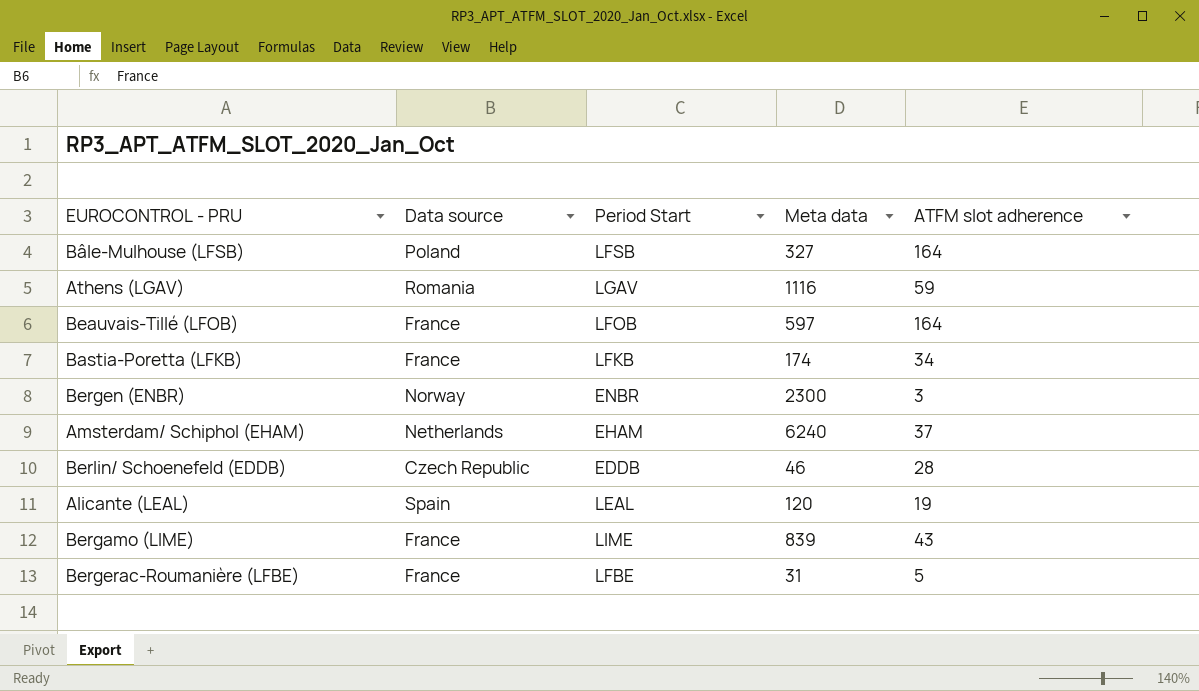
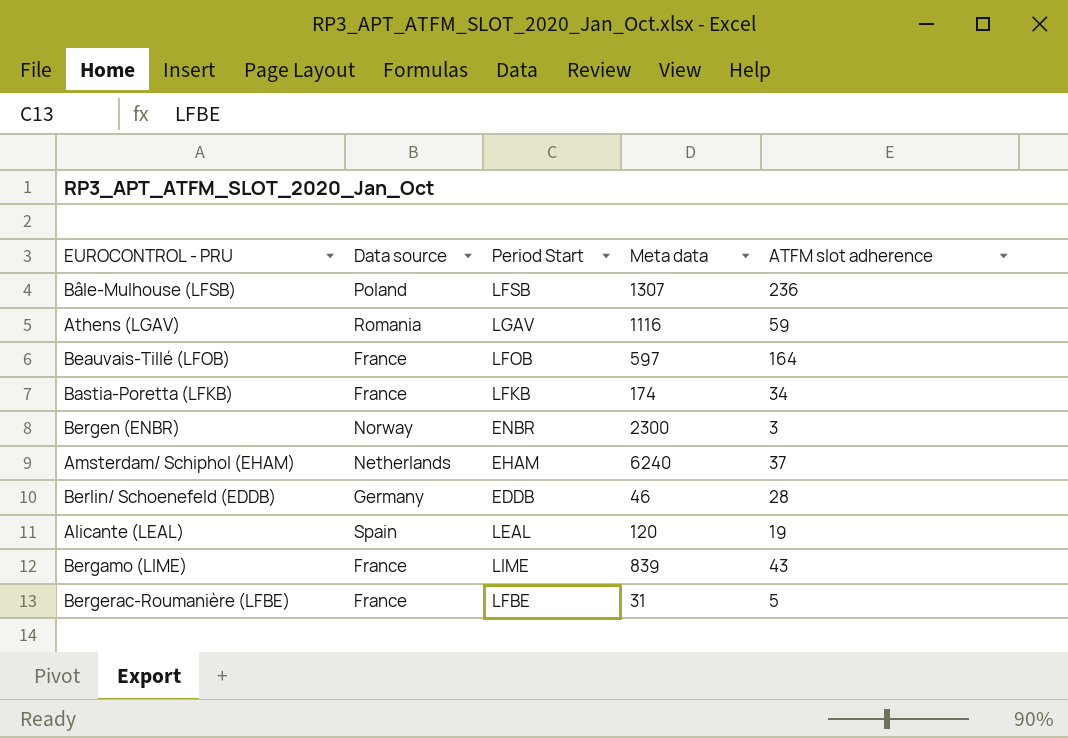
Bâle-Mulhouse (LFSB) | Meta data: 327 -> 1307
Bâle-Mulhouse (LFSB) | ATFM slot adherence: 164 -> 236
Berlin/ Schoenefeld (EDDB) | Data source: Czech Republic -> Germany

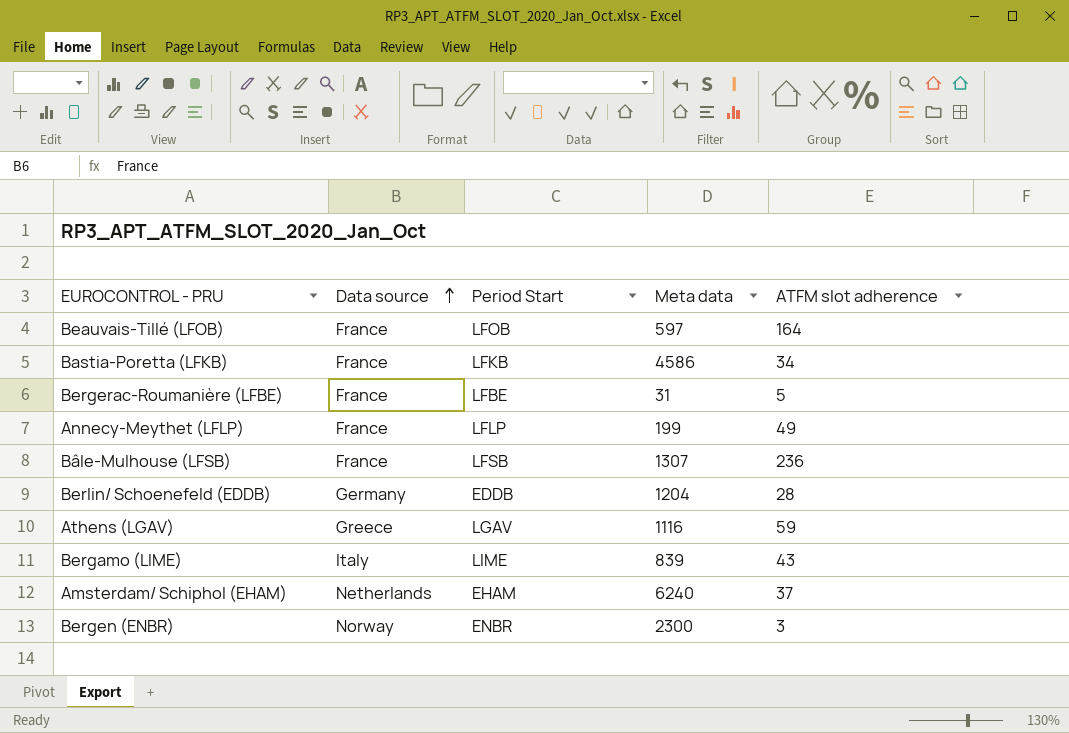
row order: none -> Data source ascending
row Alicante (LEAL): Spain | LEAL | 120 | 19 -> none
Bastia-Poretta (LFKB) | Meta data: 174 -> 4586
row Annecy-Meythet (LFLP): none -> France | LFLP | 199 | 49
Bâle-Mulhouse (LFSB) | Data source: Poland -> France
Berlin/ Schoenefeld (EDDB) | Meta data: 46 -> 1204
Athens (LGAV) | Data source: Romania -> Greece
Bergamo (LIME) | Data source: France -> Italy

